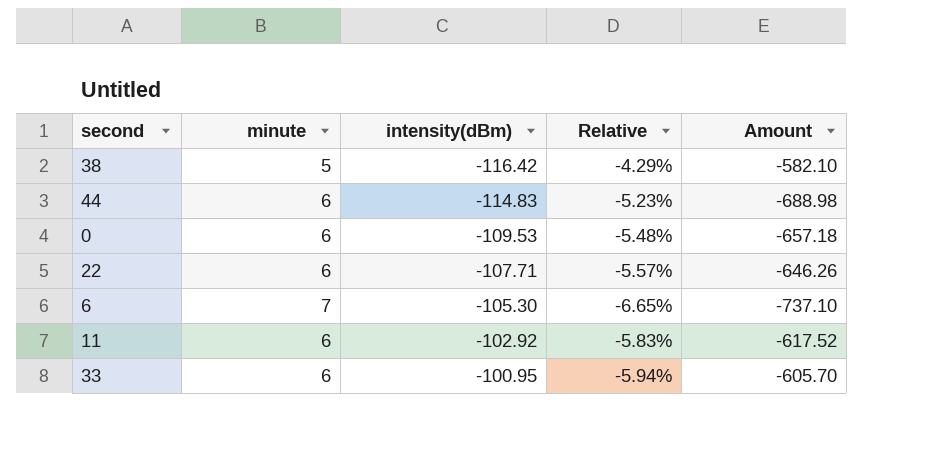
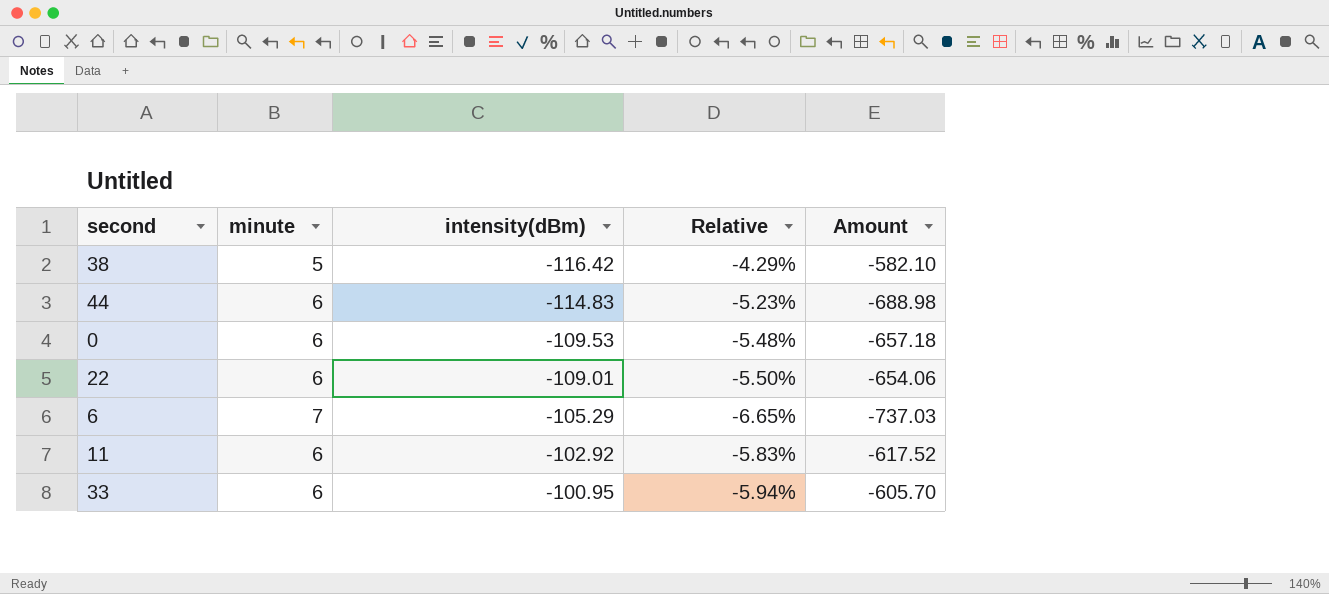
22 | intensity(dBm): -107.71 -> -109.01
22 | Relative: -5.57% -> -5.50%
22 | Amount: -646.26 -> -654.06
6 | intensity(dBm): -105.30 -> -105.29
6 | Amount: -737.10 -> -737.03

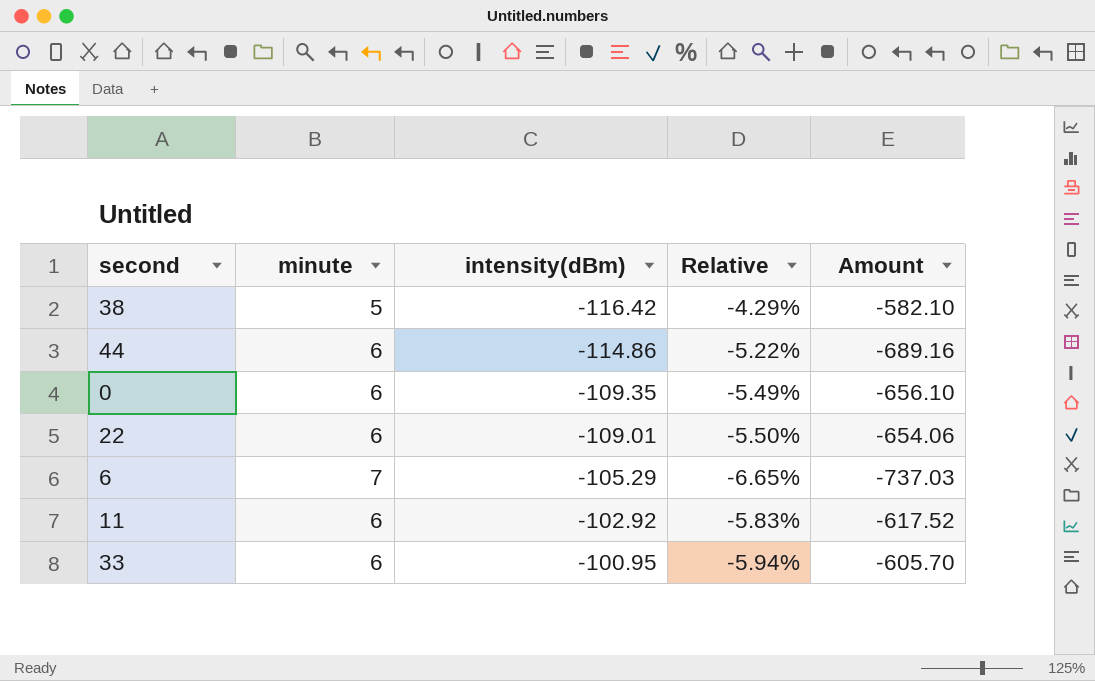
44 | intensity(dBm): -114.83 -> -114.86
44 | Relative: -5.23% -> -5.22%
44 | Amount: -688.98 -> -689.16
0 | intensity(dBm): -109.53 -> -109.35
0 | Relative: -5.48% -> -5.49%
0 | Amount: -657.18 -> -656.10

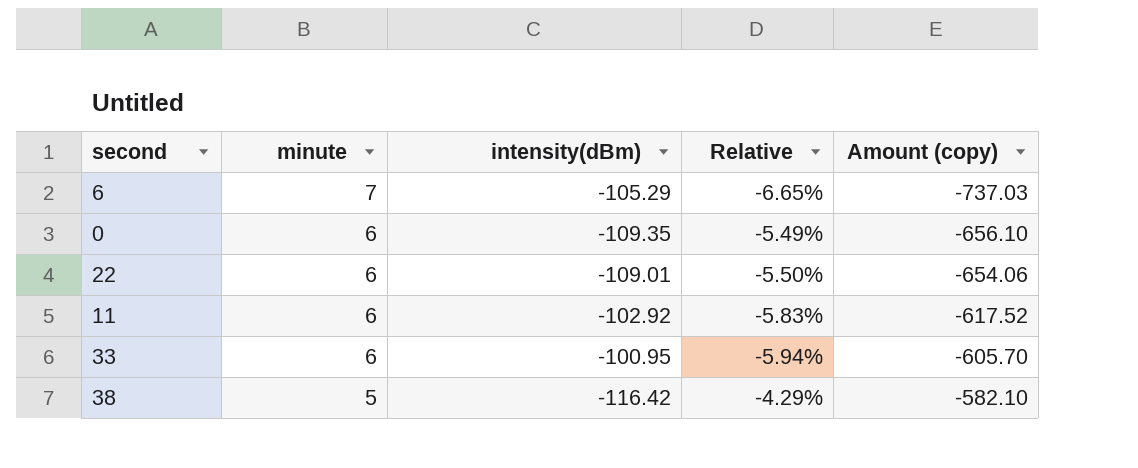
row order: intensity(dBm) ascending -> minute descending
column name: Amount -> Amount (copy)
row 44: 6 | -114.86 | -5.22% | -689.16 -> none

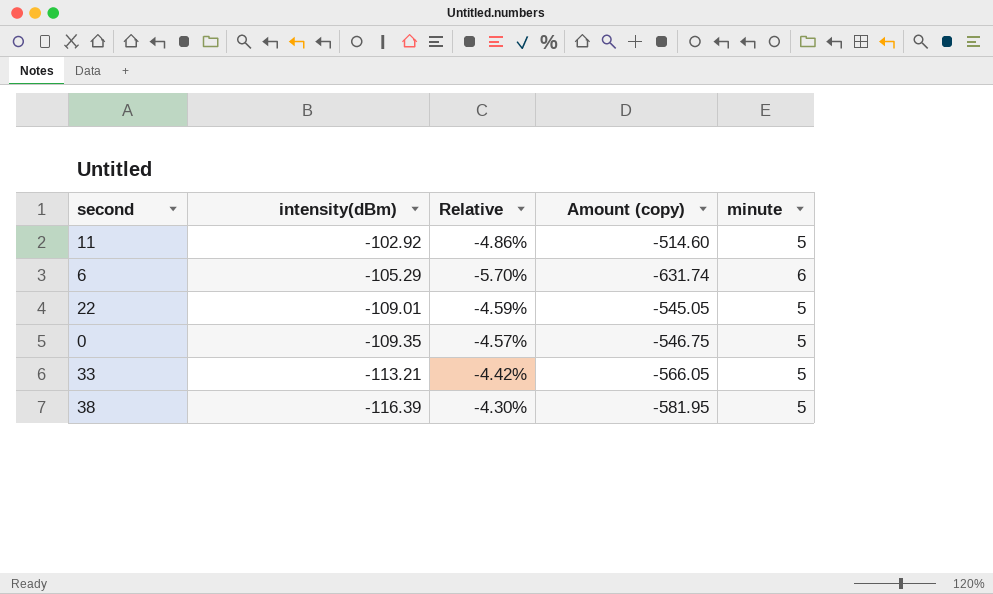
row order: minute descending -> intensity(dBm) descending
column minute | position: 2 -> 5
11 | Relative: -5.83% -> -4.86%
11 | Amount (copy): -617.52 -> -514.60
11 | minute: 6 -> 5
6 | Relative: -6.65% -> -5.70%
6 | Amount (copy): -737.03 -> -631.74
6 | minute: 7 -> 6
22 | Relative: -5.50% -> -4.59%
22 | Amount (copy): -654.06 -> -545.05
22 | minute: 6 -> 5
0 | Relative: -5.49% -> -4.57%
0 | Amount (copy): -656.10 -> -546.75
0 | minute: 6 -> 5
33 | intensity(dBm): -100.95 -> -113.21
33 | Relative: -5.94% -> -4.42%
33 | Amount (copy): -605.70 -> -566.05
33 | minute: 6 -> 5
38 | intensity(dBm): -116.42 -> -116.39
38 | Relative: -4.29% -> -4.30%
38 | Amount (copy): -582.10 -> -581.95

